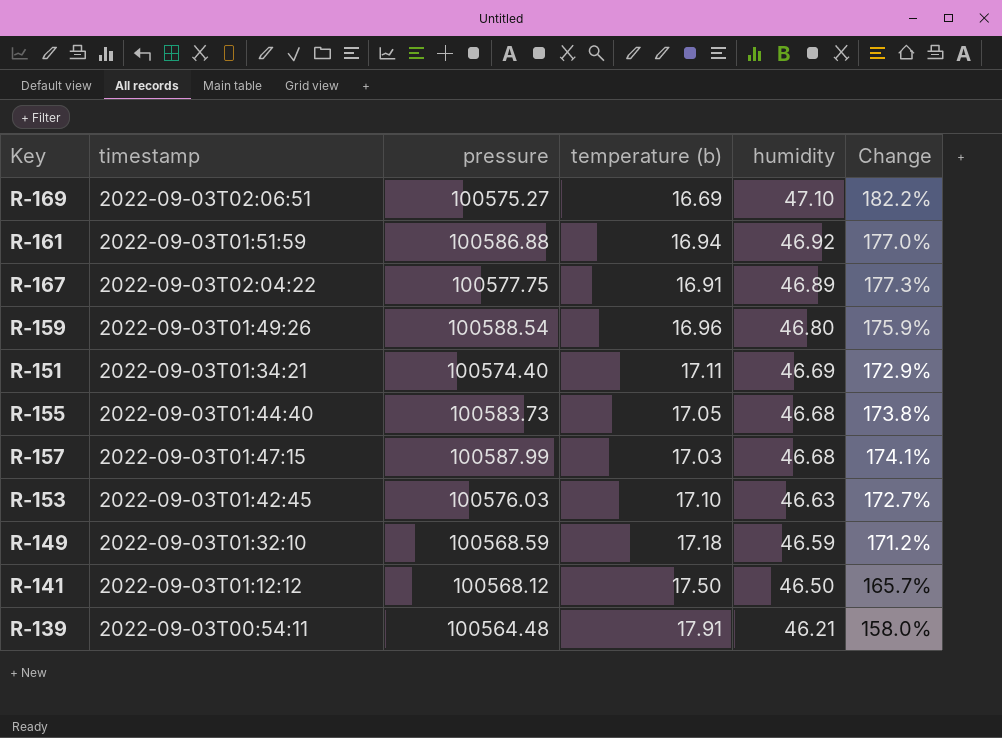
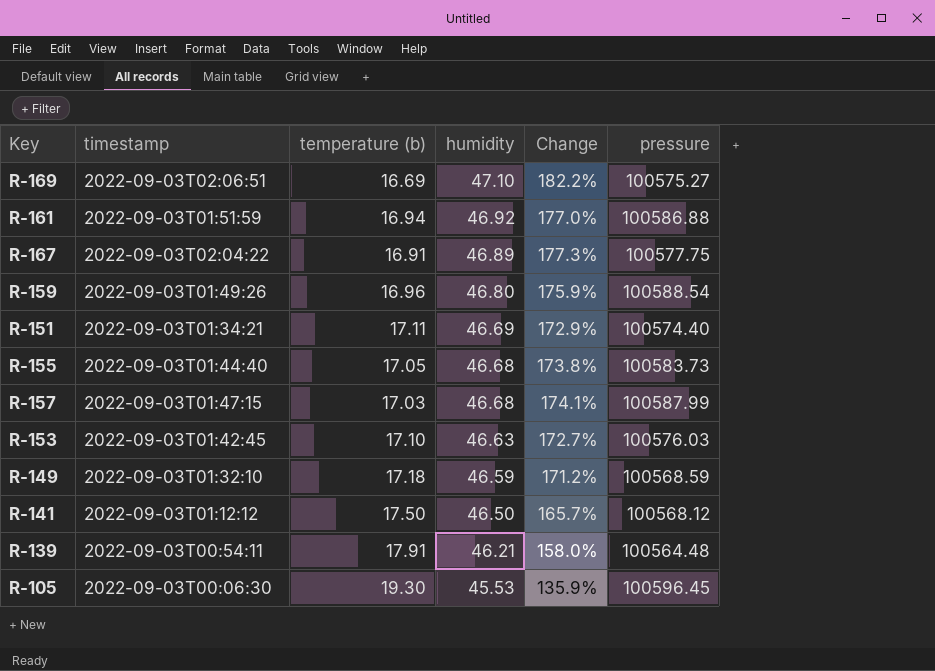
column pressure | position: 3 -> 6
row R-105: none -> 2022-09-03T00:06:30 | 19.30 | 45.53 | 135.9% | 100596.45

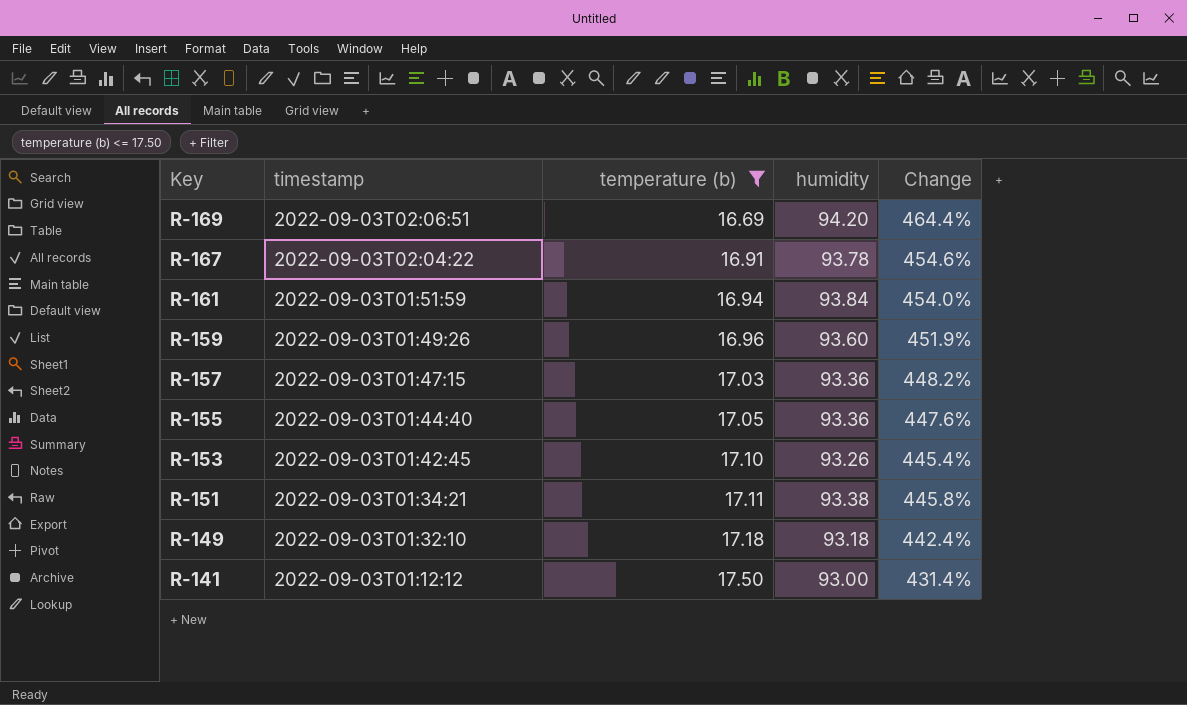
filter: none -> temperature (b) <= 17.50
row order: humidity descending -> Key descending
column pressure | position: 6 -> none
R-169 | humidity: 47.10 -> 94.20
R-169 | Change: 182.2% -> 464.4%
R-167 | humidity: 46.89 -> 93.78
R-167 | Change: 177.3% -> 454.6%
R-161 | humidity: 46.92 -> 93.84
R-161 | Change: 177.0% -> 454.0%
R-159 | humidity: 46.80 -> 93.60
R-159 | Change: 175.9% -> 451.9%
R-157 | humidity: 46.68 -> 93.36
R-157 | Change: 174.1% -> 448.2%
R-155 | humidity: 46.68 -> 93.36
R-155 | Change: 173.8% -> 447.6%
R-153 | humidity: 46.63 -> 93.26
R-153 | Change: 172.7% -> 445.4%
R-151 | humidity: 46.69 -> 93.38
R-151 | Change: 172.9% -> 445.8%
R-149 | humidity: 46.59 -> 93.18
R-149 | Change: 171.2% -> 442.4%
R-141 | humidity: 46.50 -> 93.00
R-141 | Change: 165.7% -> 431.4%

